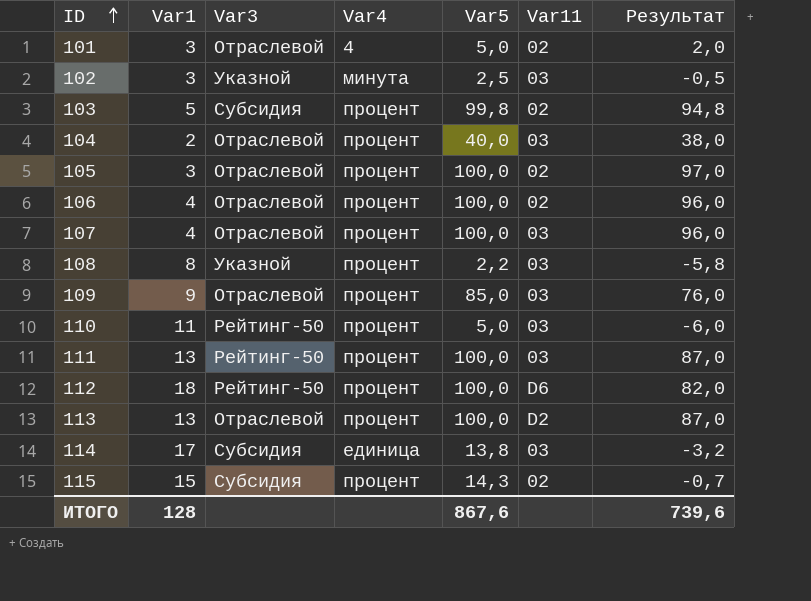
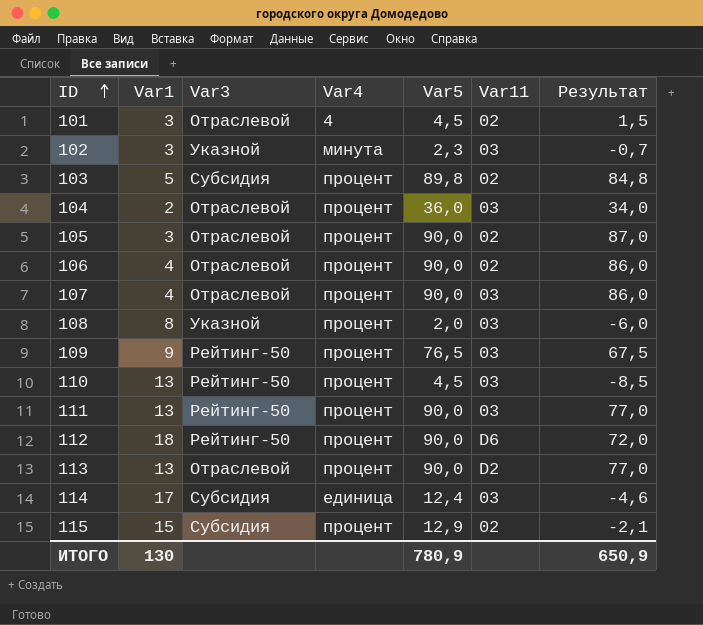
101 | Var5: 5,0 -> 4,5
101 | Результат: 2,0 -> 1,5
102 | Var5: 2,5 -> 2,3
102 | Результат: -0,5 -> -0,7
103 | Var5: 99,8 -> 89,8
103 | Результат: 94,8 -> 84,8
104 | Var5: 40,0 -> 36,0
104 | Результат: 38,0 -> 34,0
105 | Var5: 100,0 -> 90,0
105 | Результат: 97,0 -> 87,0
106 | Var5: 100,0 -> 90,0
106 | Результат: 96,0 -> 86,0
107 | Var5: 100,0 -> 90,0
107 | Результат: 96,0 -> 86,0
108 | Var5: 2,2 -> 2,0
108 | Результат: -5,8 -> -6,0
109 | Var3: Отраслевой -> Рейтинг-50
109 | Var5: 85,0 -> 76,5
109 | Результат: 76,0 -> 67,5
110 | Var1: 11 -> 13
110 | Var5: 5,0 -> 4,5
110 | Результат: -6,0 -> -8,5
111 | Var5: 100,0 -> 90,0
111 | Результат: 87,0 -> 77,0
112 | Var5: 100,0 -> 90,0
112 | Результат: 82,0 -> 72,0
113 | Var5: 100,0 -> 90,0
113 | Результат: 87,0 -> 77,0
114 | Var5: 13,8 -> 12,4
114 | Результат: -3,2 -> -4,6
115 | Var5: 14,3 -> 12,9
115 | Результат: -0,7 -> -2,1
ИТОГО | Var1: 128 -> 130
ИТОГО | Var5: 867,6 -> 780,9
ИТОГО | Результат: 739,6 -> 650,9

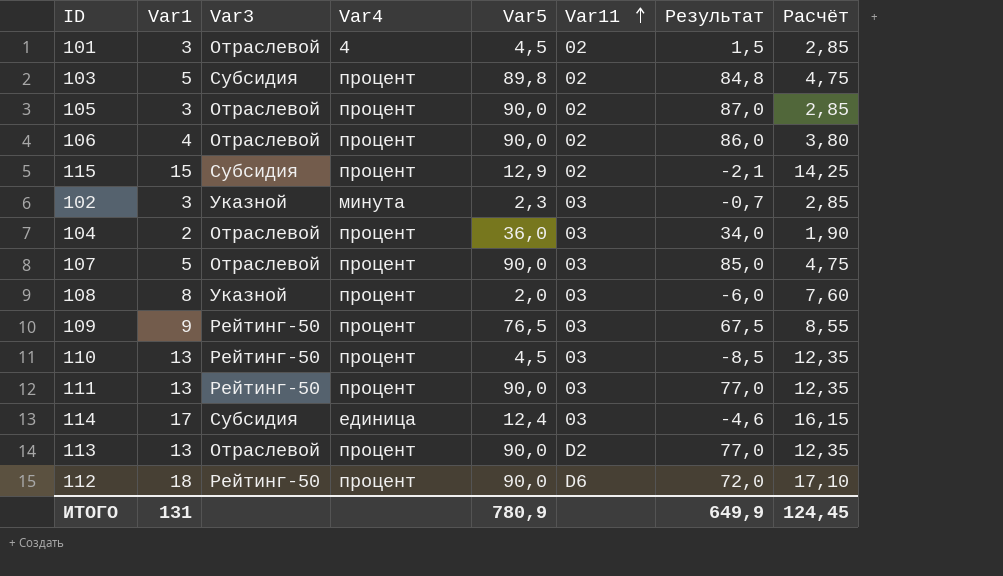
row order: ID ascending -> Var11 ascending
column Расчёт | formula: none -> [Var1] * 0,95
107 | Var1: 4 -> 5
107 | Результат: 86,0 -> 85,0
ИТОГО | Var1: 130 -> 131
ИТОГО | Результат: 650,9 -> 649,9

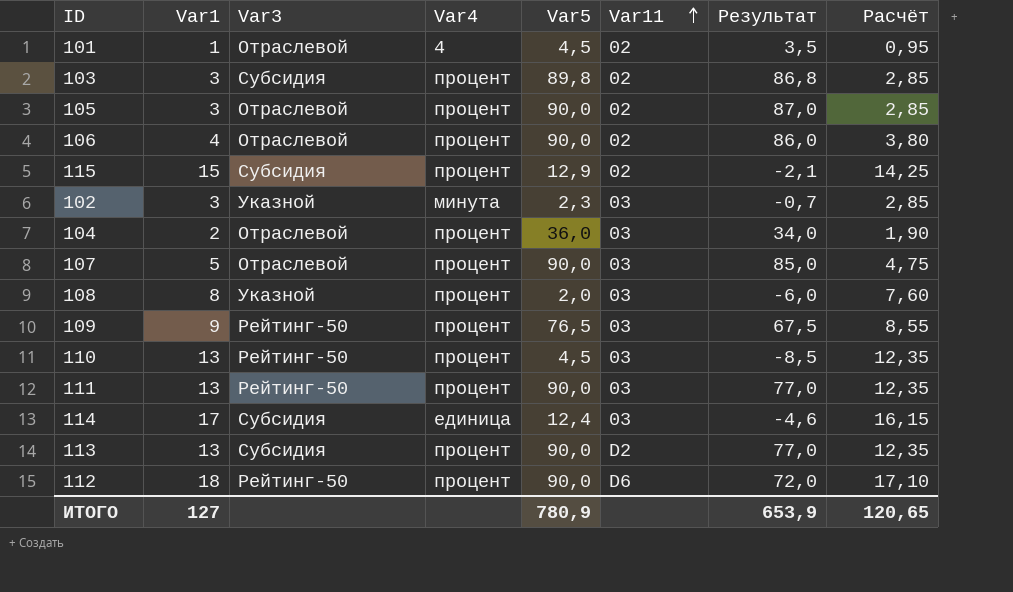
101 | Var1: 3 -> 1
101 | Результат: 1,5 -> 3,5
101 | Расчёт: 2,85 -> 0,95
103 | Var1: 5 -> 3
103 | Результат: 84,8 -> 86,8
103 | Расчёт: 4,75 -> 2,85
113 | Var3: Отраслевой -> Субсидия
ИТОГО | Var1: 131 -> 127
ИТОГО | Результат: 649,9 -> 653,9
ИТОГО | Расчёт: 124,45 -> 120,65

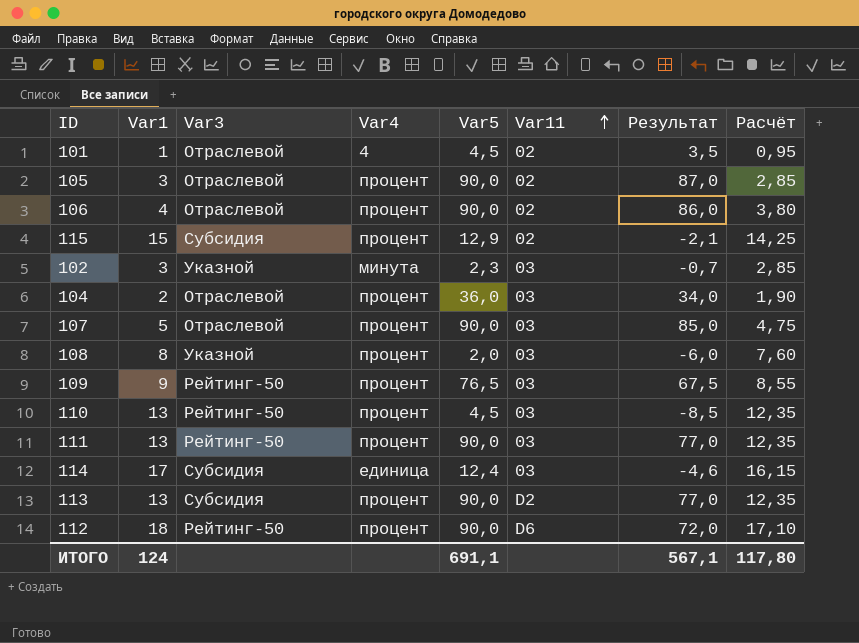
row 103: 3 | Субсидия | процент | 89,8 | 02 | 86,8 | 2,85 -> none
ИТОГО | Var1: 127 -> 124
ИТОГО | Var5: 780,9 -> 691,1
ИТОГО | Результат: 653,9 -> 567,1
ИТОГО | Расчёт: 120,65 -> 117,80

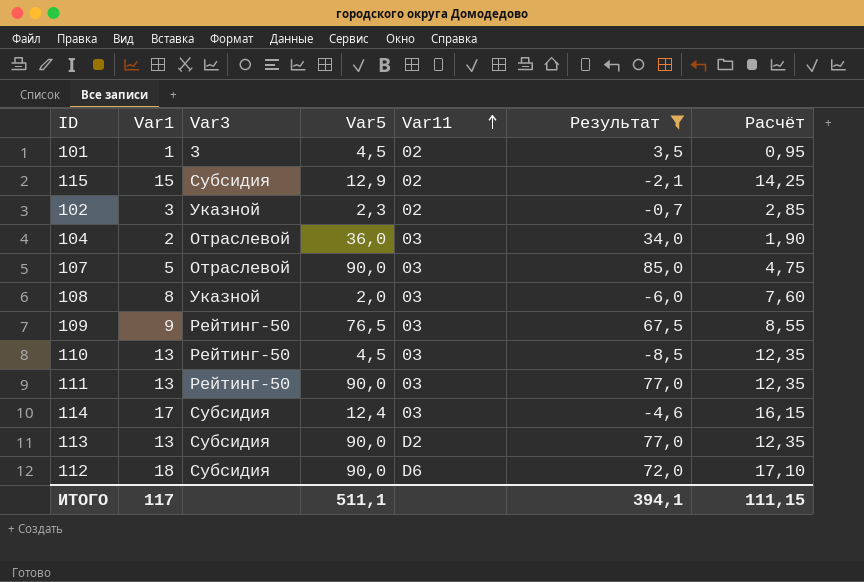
filter: none -> Результат <= 85,0
column Var4 | position: 4 -> none
101 | Var3: Отраслевой -> 3
102 | Var11: 03 -> 02
112 | Var3: Рейтинг-50 -> Субсидия
ИТОГО | Var1: 124 -> 117
ИТОГО | Var5: 691,1 -> 511,1
ИТОГО | Результат: 567,1 -> 394,1
ИТОГО | Расчёт: 117,80 -> 111,15

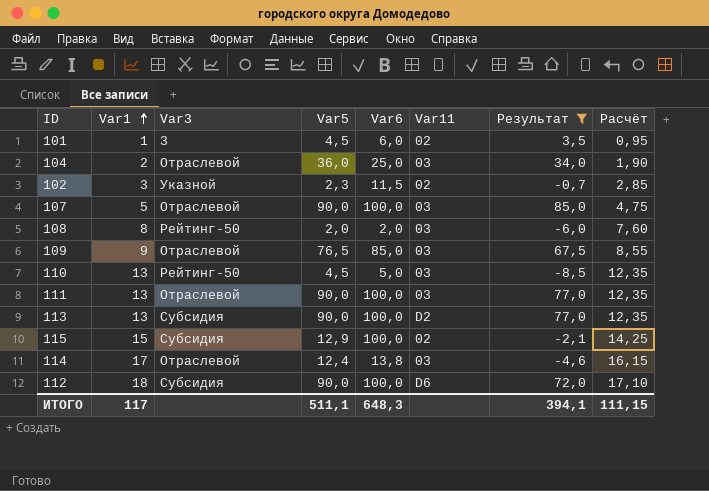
row order: Var11 ascending -> Var1 ascending
column Var6 | position: none -> 5
108 | Var3: Указной -> Рейтинг-50
109 | Var3: Рейтинг-50 -> Отраслевой
111 | Var3: Рейтинг-50 -> Отраслевой
114 | Var3: Субсидия -> Отраслевой

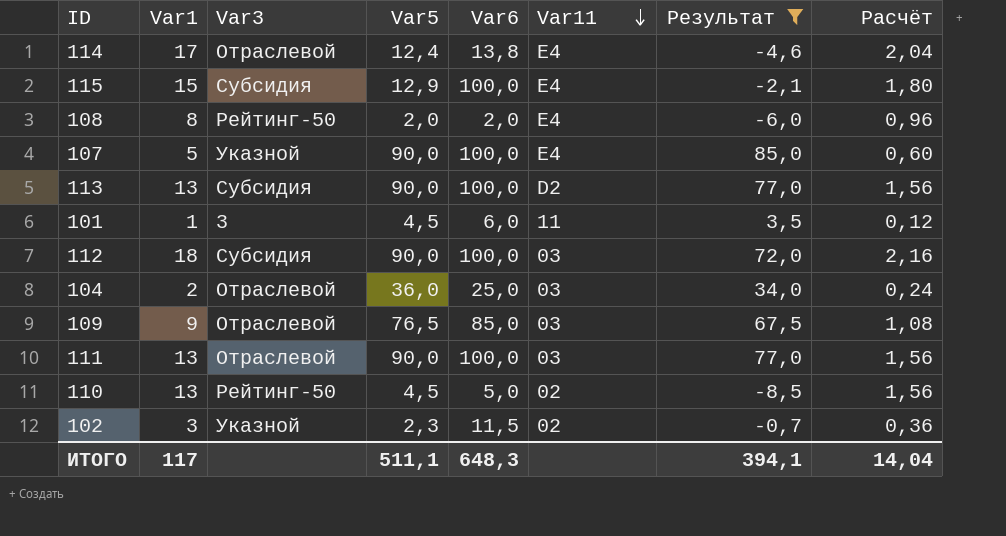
row order: Var1 ascending -> Var11 descending
column Расчёт | formula: [Var1] * 0,95 -> [Var1] * 0,12
114 | Var11: 03 -> E4
115 | Var11: 02 -> E4
108 | Var11: 03 -> E4
107 | Var3: Отраслевой -> Указной
107 | Var11: 03 -> E4
101 | Var11: 02 -> 11
112 | Var11: D6 -> 03
110 | Var11: 03 -> 02
ИТОГО | Расчёт: 111,15 -> 14,04

